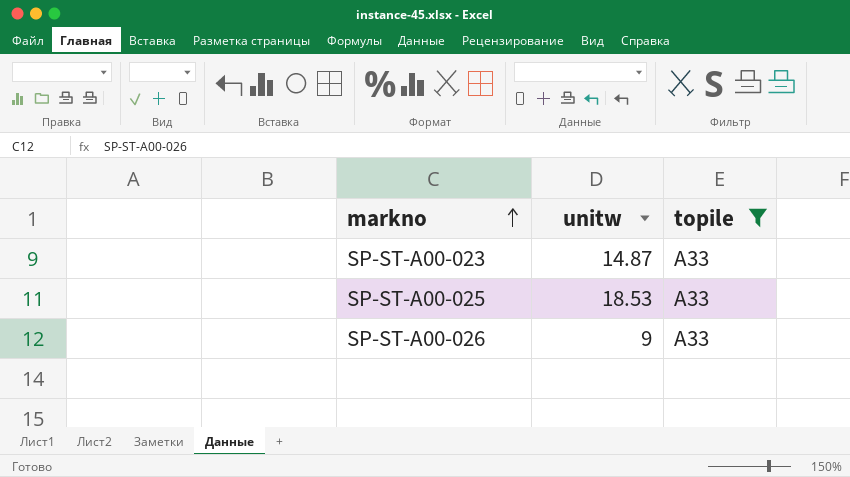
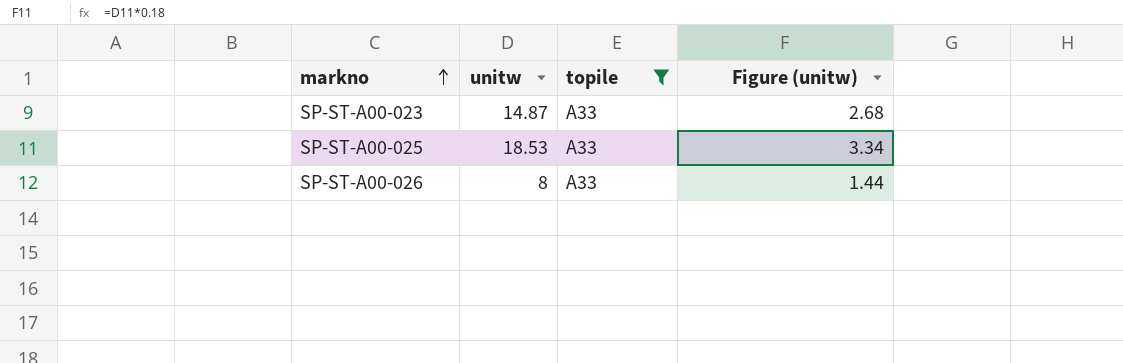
column Figure (unitw) | formula: none -> [unitw] * 0.18
SP-ST-A00-026 | unitw: 9 -> 8

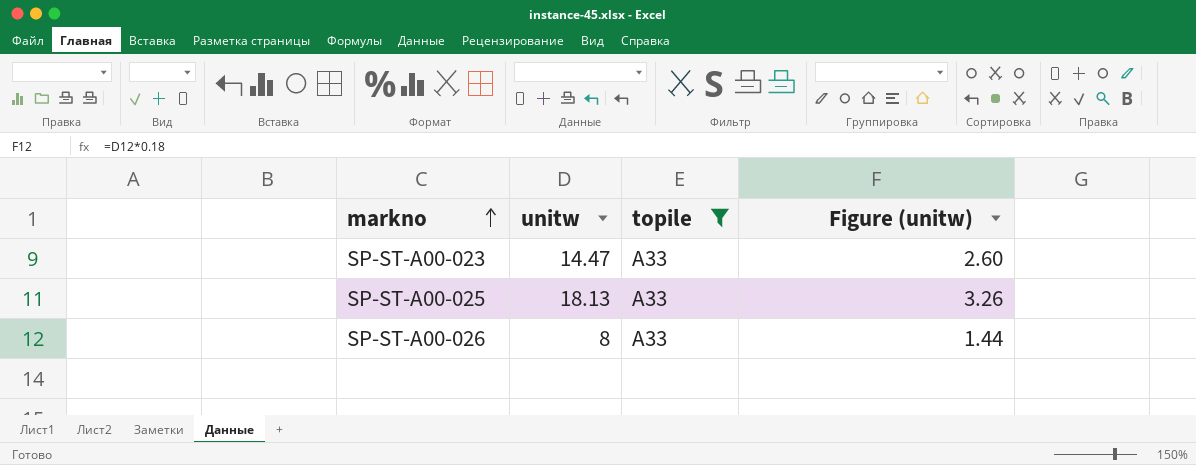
SP-ST-A00-023 | unitw: 14.87 -> 14.47
SP-ST-A00-023 | Figure (unitw): 2.68 -> 2.60
SP-ST-A00-025 | unitw: 18.53 -> 18.13
SP-ST-A00-025 | Figure (unitw): 3.34 -> 3.26

